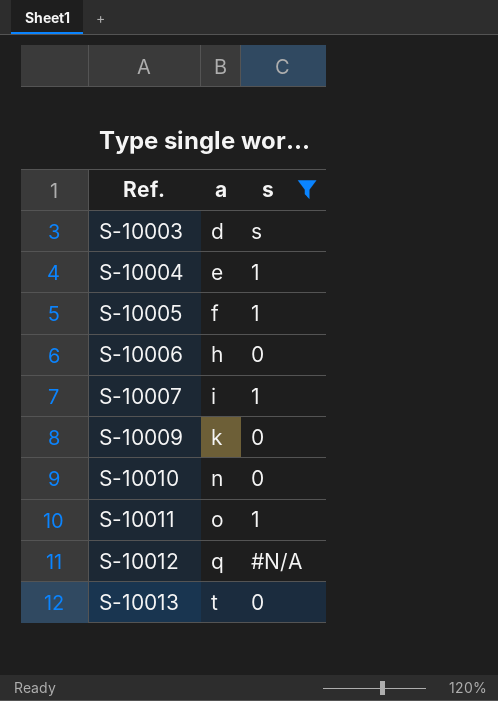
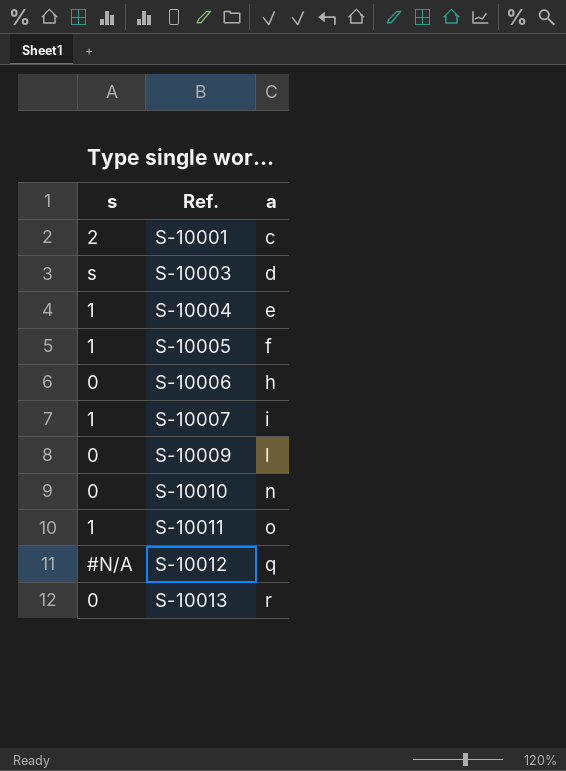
filter: s != 2 -> none
column s | position: 3 -> 1
S-10009 | a: k -> l
S-10013 | a: t -> r

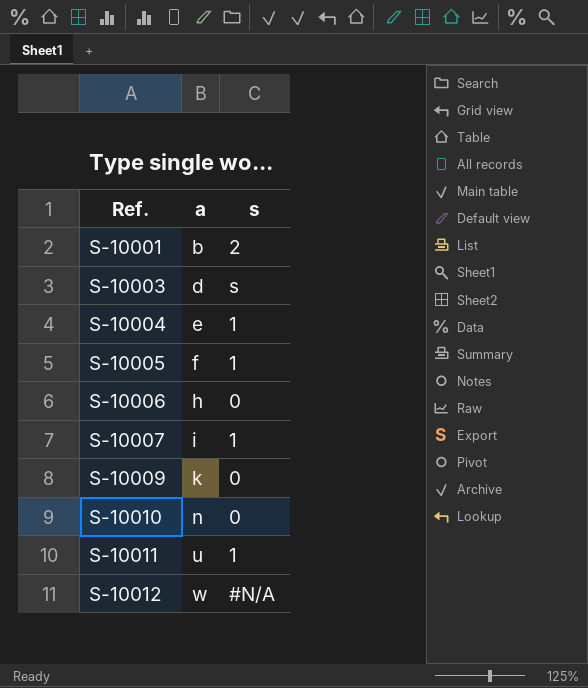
column s | position: 1 -> 3
row S-10013: 0 | r -> none
S-10001 | a: c -> b
S-10009 | a: l -> k
S-10011 | a: o -> u
S-10012 | a: q -> w

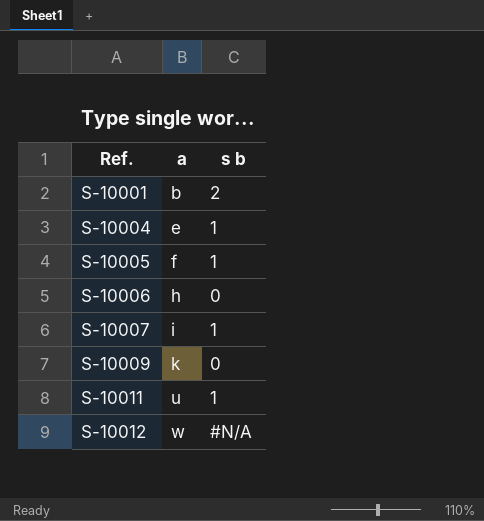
column name: s -> s b
row S-10003: d | s -> none
row S-10010: n | 0 -> none

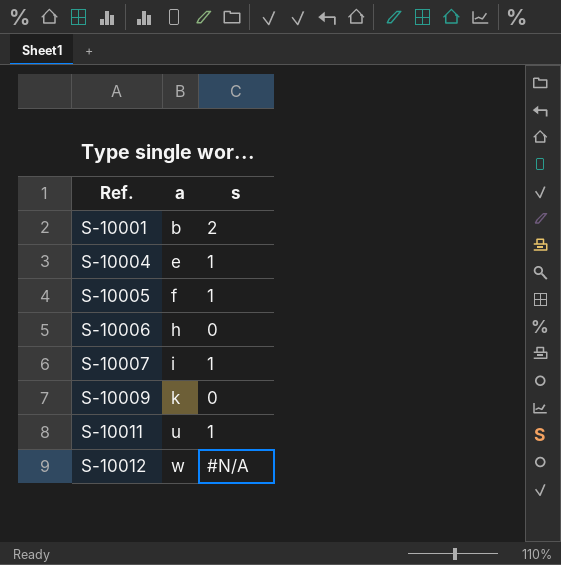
column name: s b -> s

